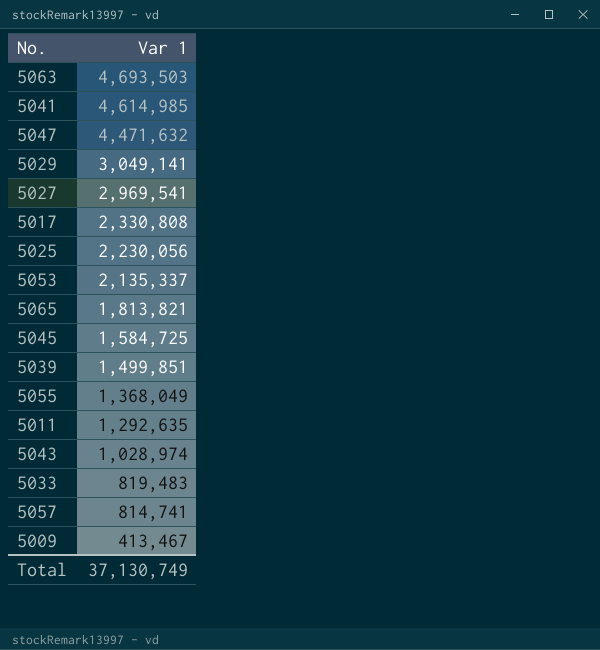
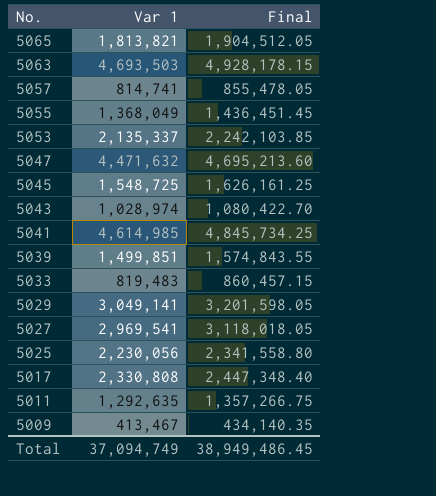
row order: Var 1 descending -> No. descending
column Final | formula: none -> [Var 1] * 1.05
5045 | Var 1: 1,584,725 -> 1,548,725
Total | Var 1: 37,130,749 -> 37,094,749

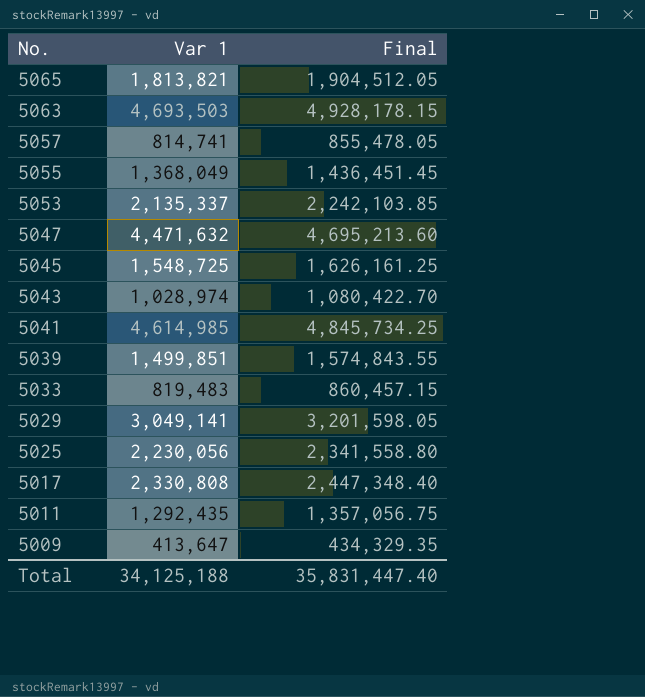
row 5027: 2,969,541 | 3,118,018.05 -> none
5011 | Var 1: 1,292,635 -> 1,292,435
5011 | Final: 1,357,266.75 -> 1,357,056.75
5009 | Var 1: 413,467 -> 413,647
5009 | Final: 434,140.35 -> 434,329.35
Total | Var 1: 37,094,749 -> 34,125,188
Total | Final: 38,949,486.45 -> 35,831,447.40

